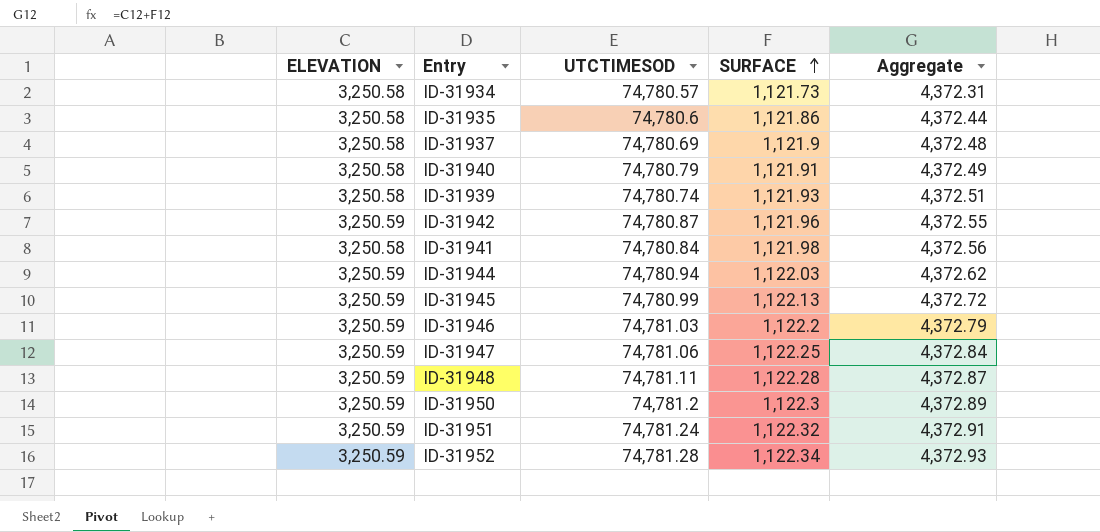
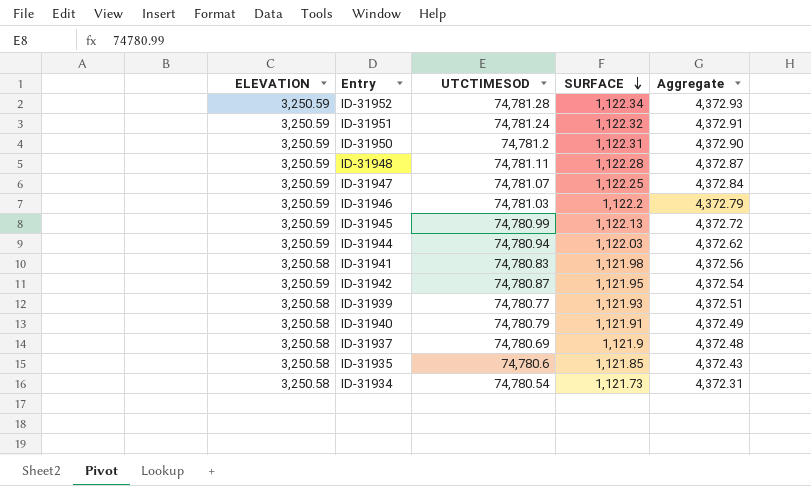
row order: SURFACE ascending -> SURFACE descending
ID-31950 | SURFACE: 1,122.3 -> 1,122.31
ID-31950 | Aggregate: 4,372.89 -> 4,372.90
ID-31947 | UTCTIMESOD: 74,781.06 -> 74,781.07
ID-31941 | UTCTIMESOD: 74,780.84 -> 74,780.83
ID-31942 | SURFACE: 1,121.96 -> 1,121.95
ID-31942 | Aggregate: 4,372.55 -> 4,372.54
ID-31939 | UTCTIMESOD: 74,780.74 -> 74,780.77
ID-31935 | SURFACE: 1,121.86 -> 1,121.85
ID-31935 | Aggregate: 4,372.44 -> 4,372.43
ID-31934 | UTCTIMESOD: 74,780.57 -> 74,780.54

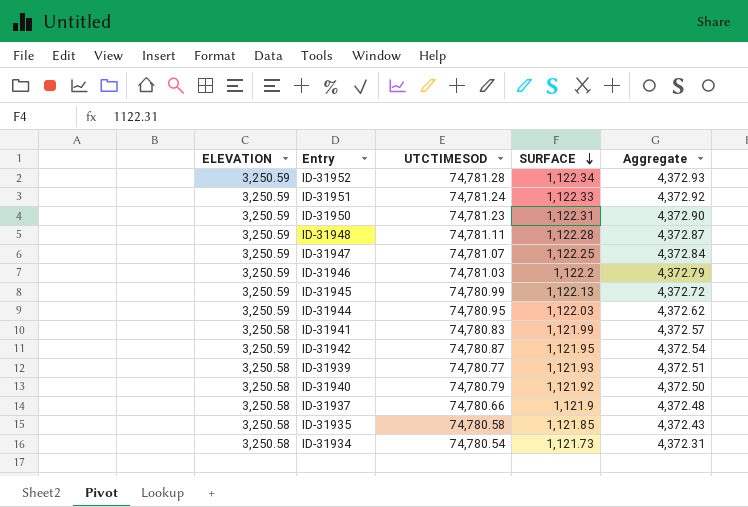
ID-31951 | SURFACE: 1,122.32 -> 1,122.33
ID-31951 | Aggregate: 4,372.91 -> 4,372.92
ID-31950 | UTCTIMESOD: 74,781.2 -> 74,781.23
ID-31944 | UTCTIMESOD: 74,780.94 -> 74,780.95
ID-31941 | SURFACE: 1,121.98 -> 1,121.99
ID-31941 | Aggregate: 4,372.56 -> 4,372.57
ID-31940 | SURFACE: 1,121.91 -> 1,121.92
ID-31940 | Aggregate: 4,372.49 -> 4,372.50
ID-31937 | UTCTIMESOD: 74,780.69 -> 74,780.66
ID-31935 | UTCTIMESOD: 74,780.6 -> 74,780.58

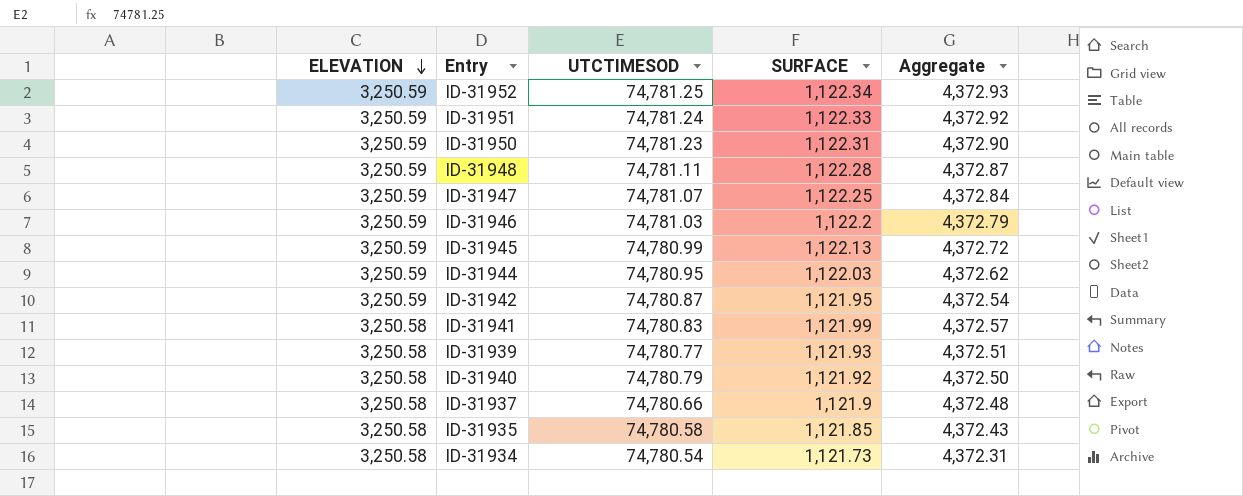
row order: SURFACE descending -> ELEVATION descending
ID-31952 | UTCTIMESOD: 74,781.28 -> 74,781.25

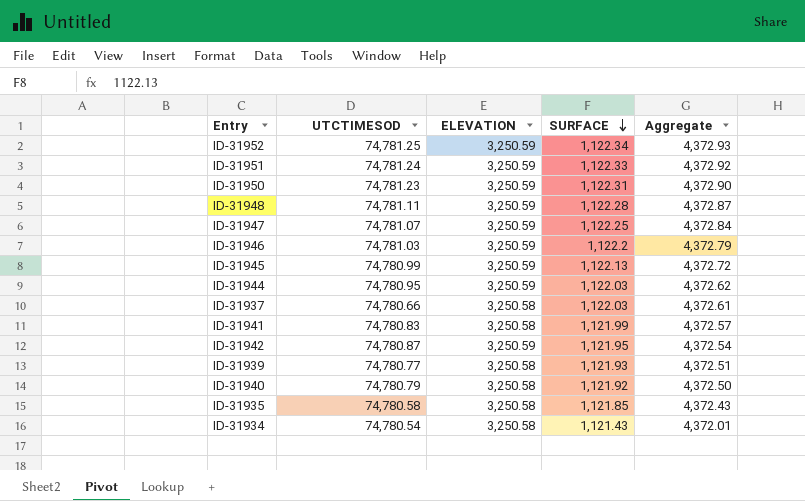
row order: ELEVATION descending -> SURFACE descending
column ELEVATION | position: 1 -> 3
ID-31937 | SURFACE: 1,121.9 -> 1,122.03
ID-31937 | Aggregate: 4,372.48 -> 4,372.61
ID-31934 | SURFACE: 1,121.73 -> 1,121.43
ID-31934 | Aggregate: 4,372.31 -> 4,372.01

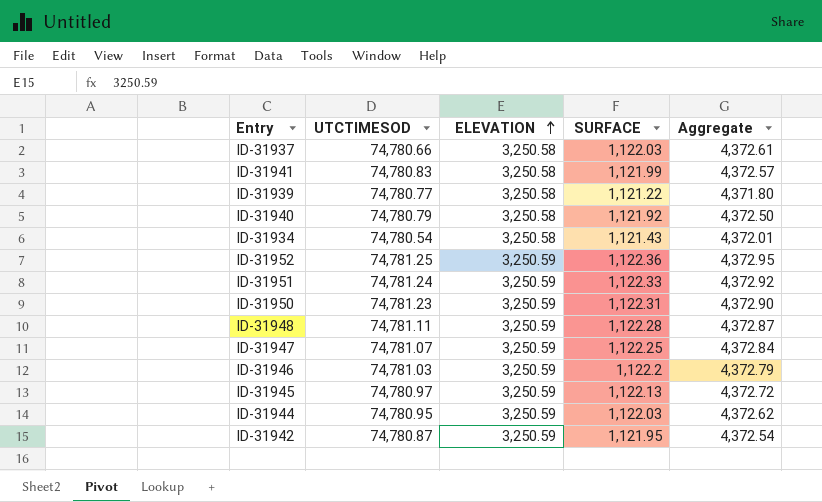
row order: SURFACE descending -> ELEVATION ascending
row ID-31935: 74,780.58 | 3,250.58 | 1,121.85 | 4,372.43 -> none
ID-31939 | SURFACE: 1,121.93 -> 1,121.22
ID-31939 | Aggregate: 4,372.51 -> 4,371.80
ID-31952 | SURFACE: 1,122.34 -> 1,122.36
ID-31952 | Aggregate: 4,372.93 -> 4,372.95
ID-31945 | UTCTIMESOD: 74,780.99 -> 74,780.97

